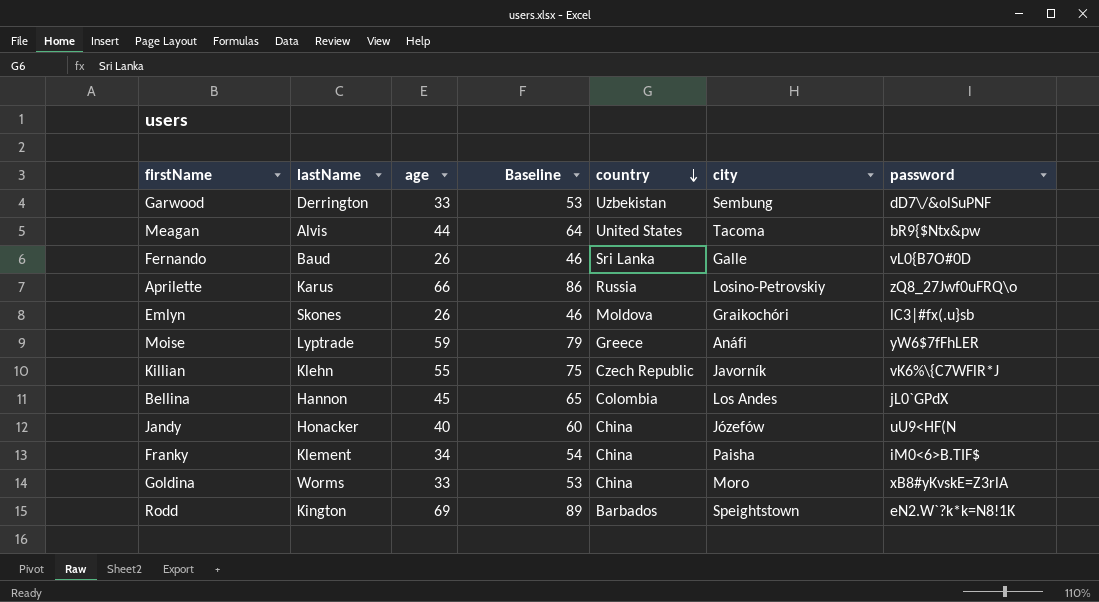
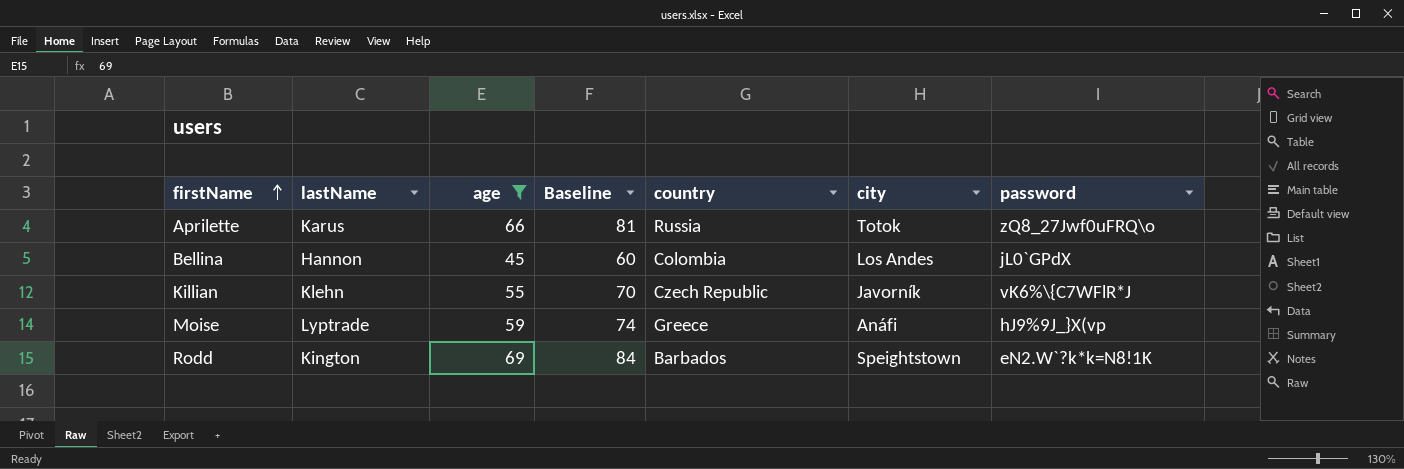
filter: none -> age >= 45
row order: country descending -> firstName ascending
column Baseline | formula: [age] + 20 -> [age] + 15
Aprilette | city: Losino-Petrovskiy -> Totok
Moise | password: yW6$7fFhLER -> hJ9%9J_}X(vp

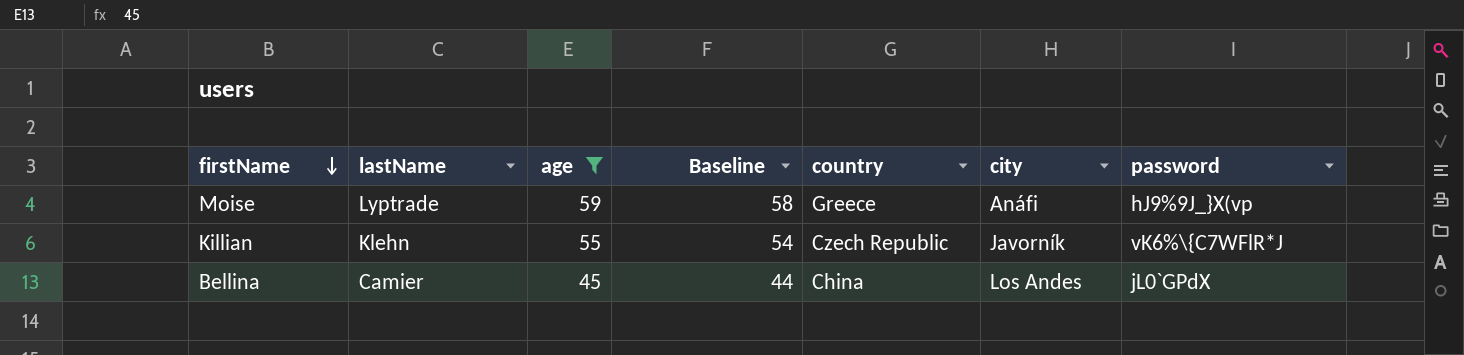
row order: firstName ascending -> firstName descending
column Baseline | formula: [age] + 15 -> [age] - 1
row Aprilette: Karus | 66 | 81 | Russia | Totok | zQ8_27Jwf0uFRQ\o -> none
row Rodd: Kington | 69 | 84 | Barbados | Speightstown | eN2.W`?k*k=N8!1K -> none
Bellina | lastName: Hannon -> Camier
Bellina | country: Colombia -> China

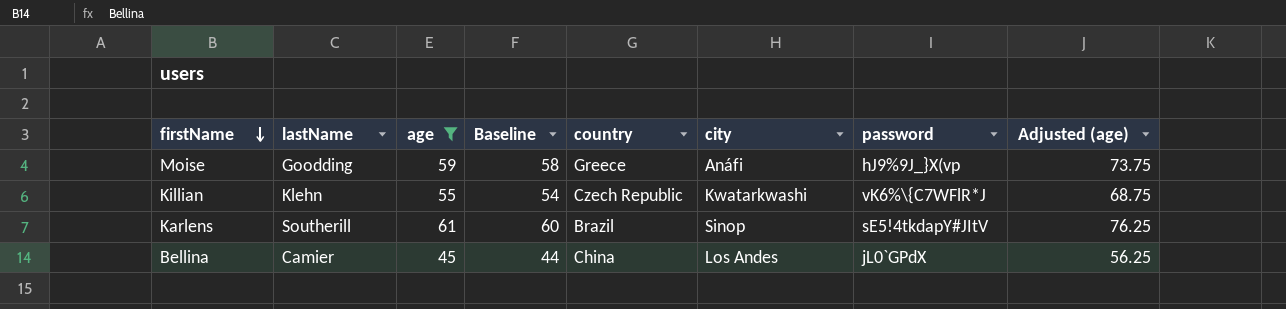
column Adjusted (age) | formula: none -> [age] * 1.25
Moise | lastName: Lyptrade -> Goodding
Killian | city: Javorník -> Kwatarkwashi
row Karlens: none -> Southerill | 61 | 60 | Brazil | Sinop | sE5!4tkdapY#JItV | 76.25

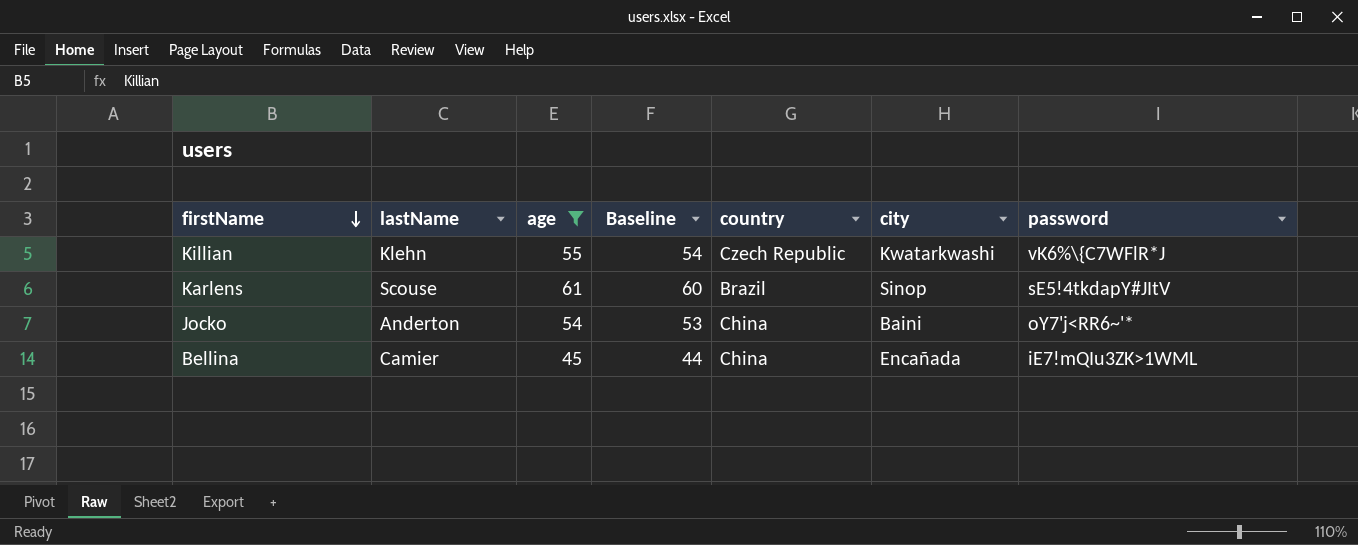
column Adjusted (age) | formula: [age] * 1.25 -> none
row Moise: Goodding | 59 | 58 | Greece | Anáfi | hJ9%9J_}X(vp | 73.75 -> none
Karlens | lastName: Southerill -> Scouse
row Jocko: none -> Anderton | 54 | 53 | China | Baini | oY7'j<RR6~'*
Bellina | city: Los Andes -> Encañada
Bellina | password: jL0`GPdX -> iE7!mQIu3ZK>1WML

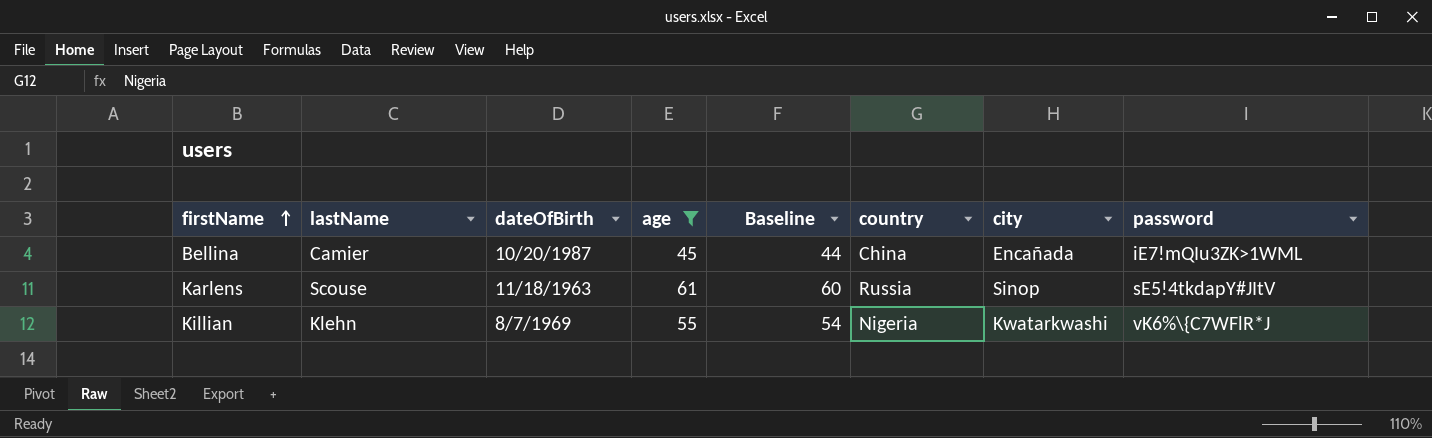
row order: firstName descending -> firstName ascending
column dateOfBirth | position: none -> 3
row Jocko: Anderton | 54 | 53 | China | Baini | oY7'j<RR6~'* -> none
Karlens | country: Brazil -> Russia
Killian | country: Czech Republic -> Nigeria

